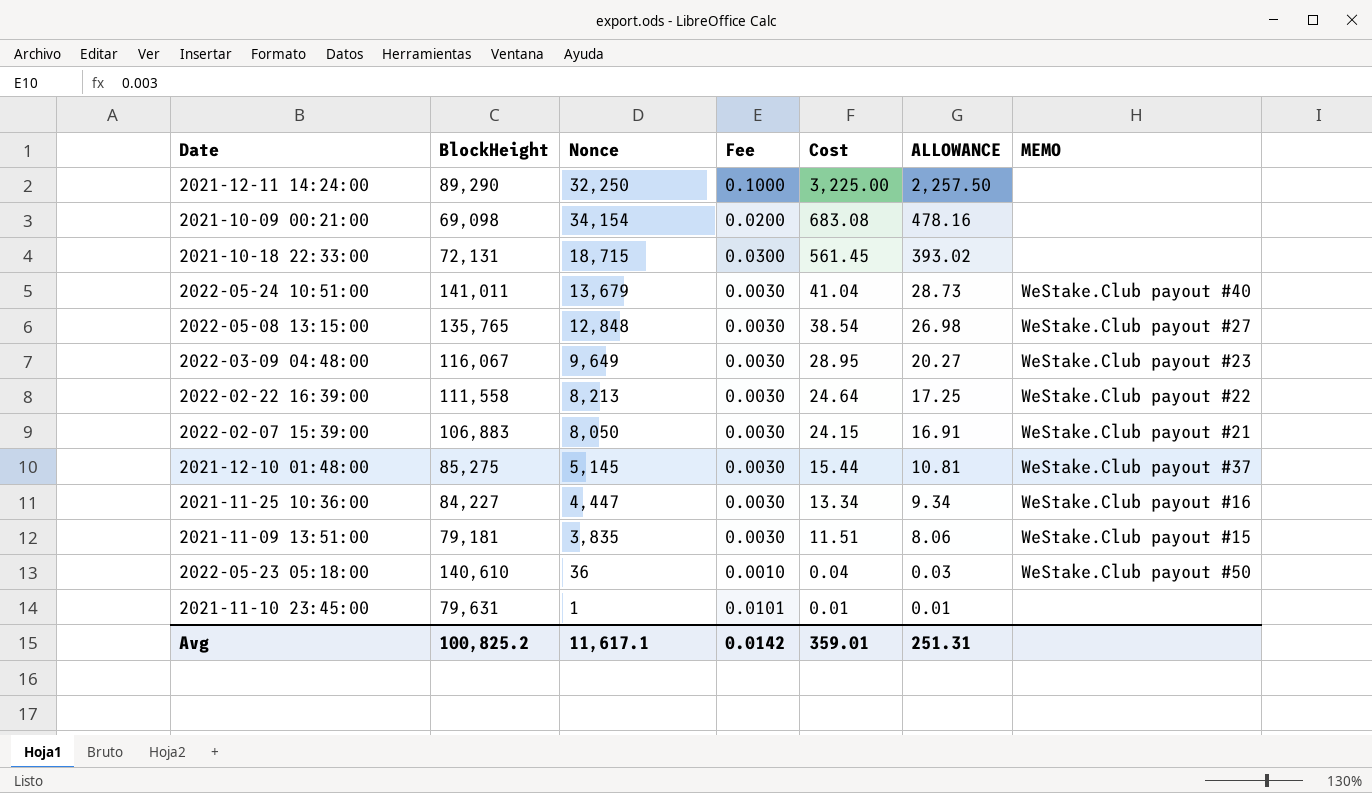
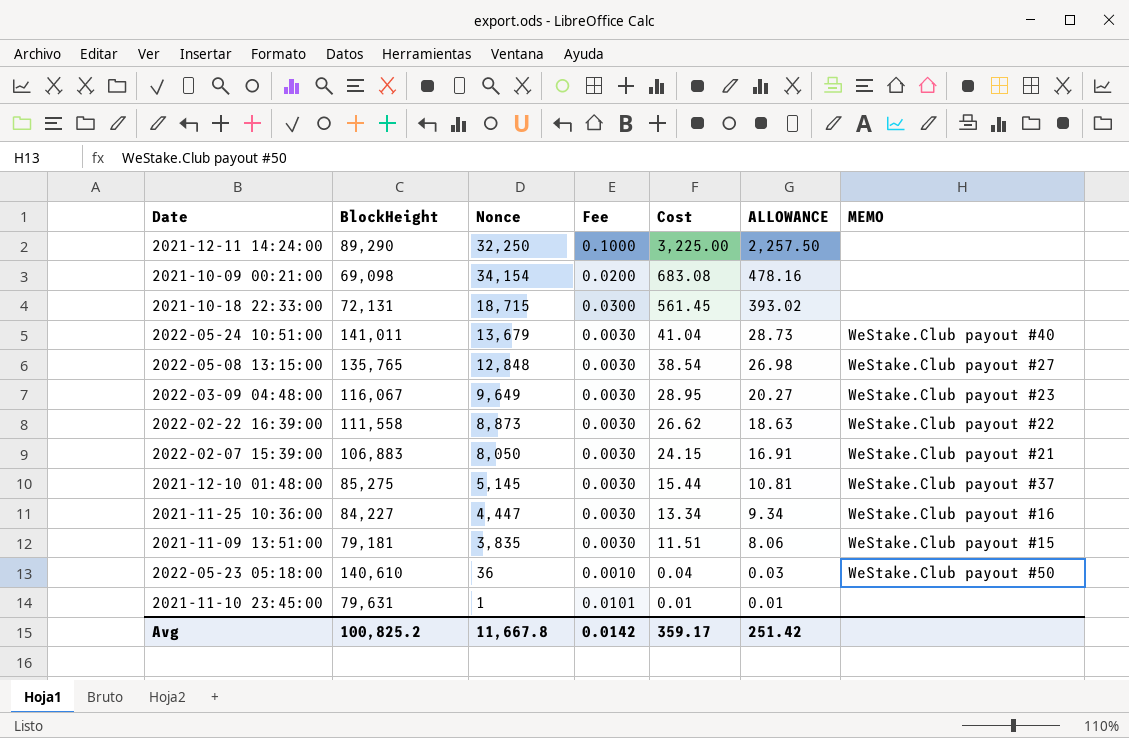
2022-02-22 16:39:00 | Nonce: 8,213 -> 8,873
2022-02-22 16:39:00 | Cost: 24.64 -> 26.62
2022-02-22 16:39:00 | ALLOWANCE: 17.25 -> 18.63
Avg | Nonce: 11,617.1 -> 11,667.8
Avg | Cost: 359.01 -> 359.17
Avg | ALLOWANCE: 251.31 -> 251.42

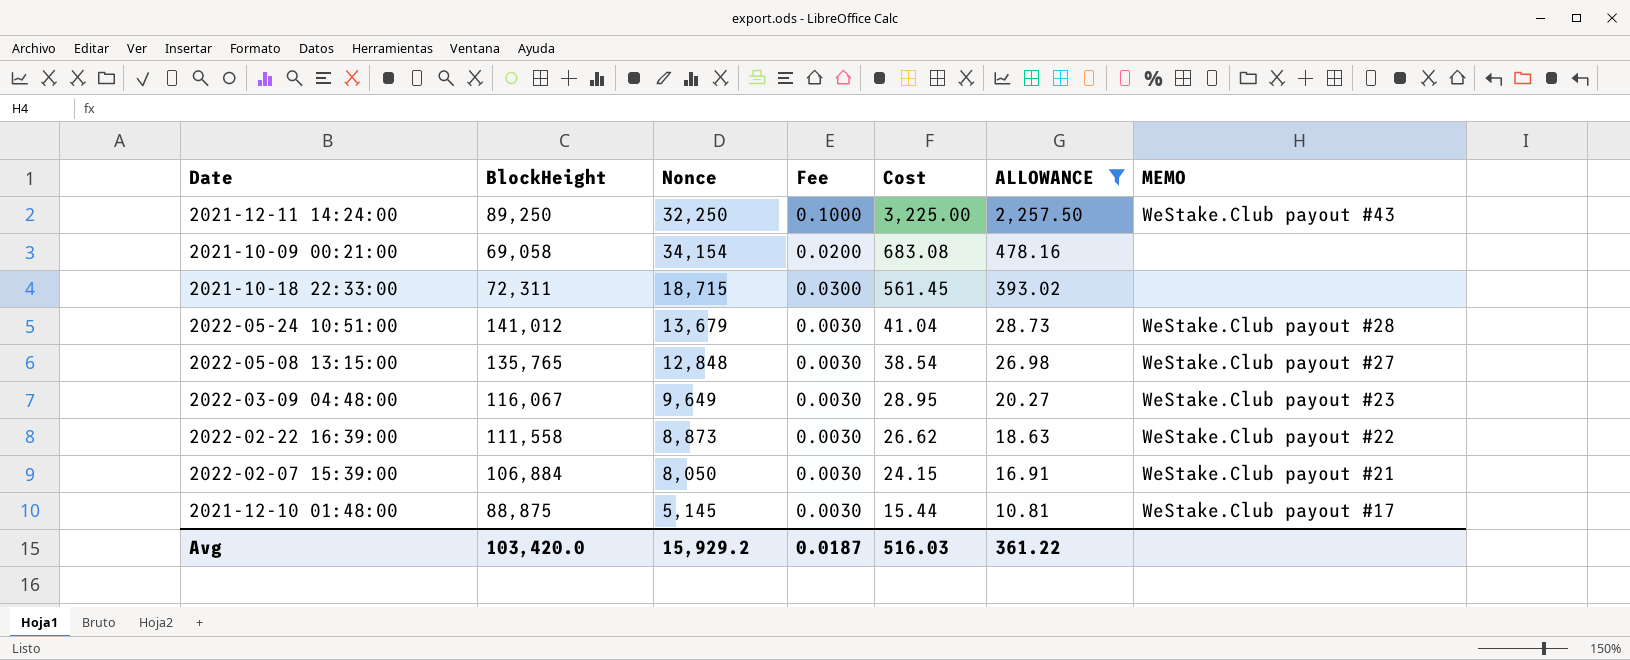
filter: none -> ALLOWANCE >= 10.81
2021-12-11 14:24:00 | BlockHeight: 89,290 -> 89,250
2021-12-11 14:24:00 | MEMO: none -> WeStake.Club payout #43
2021-10-09 00:21:00 | BlockHeight: 69,098 -> 69,058
2021-10-18 22:33:00 | BlockHeight: 72,131 -> 72,311
2022-05-24 10:51:00 | BlockHeight: 141,011 -> 141,012
2022-05-24 10:51:00 | MEMO: WeStake.Club payout #40 -> WeStake.Club payout #28
2022-02-07 15:39:00 | BlockHeight: 106,883 -> 106,884
2021-12-10 01:48:00 | BlockHeight: 85,275 -> 88,875
2021-12-10 01:48:00 | MEMO: WeStake.Club payout #37 -> WeStake.Club payout #17
Avg | BlockHeight: 100,825.2 -> 103,420.0
Avg | Nonce: 11,667.8 -> 15,929.2
Avg | Fee: 0.0142 -> 0.0187
Avg | Cost: 359.17 -> 516.03
Avg | ALLOWANCE: 251.42 -> 361.22

